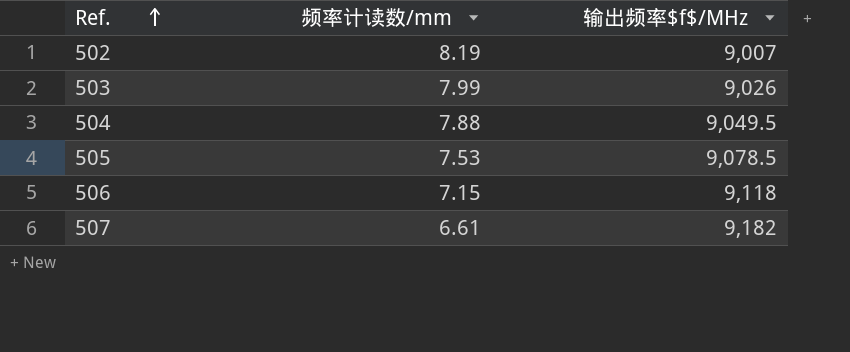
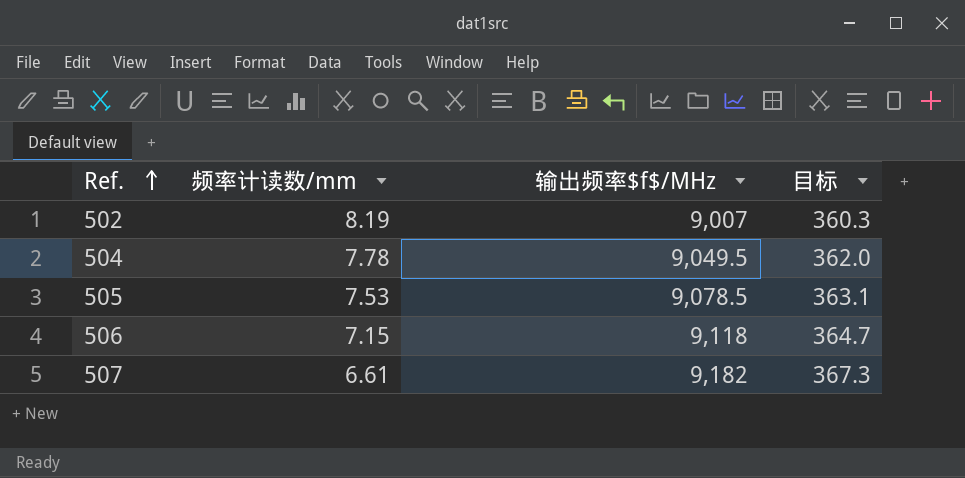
column 目标 | formula: none -> [输出频率$f$/MHz] * 0.04
row 503: 7.99 | 9,026 -> none
504 | 频率计读数/mm: 7.88 -> 7.78

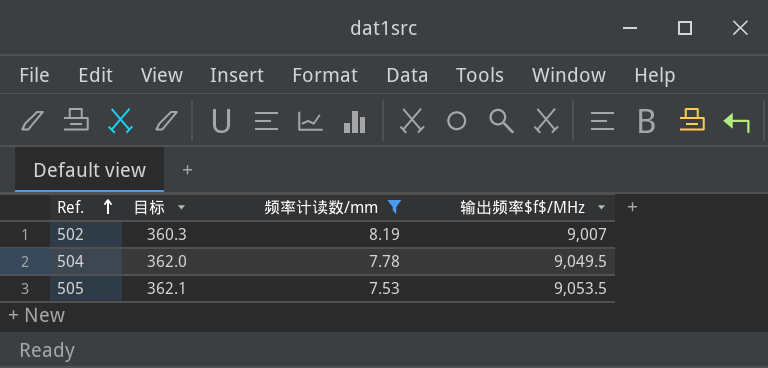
filter: none -> 频率计读数/mm >= 7.53
column 目标 | position: 4 -> 2
505 | 目标: 363.1 -> 362.1
505 | 输出频率$f$/MHz: 9,078.5 -> 9,053.5

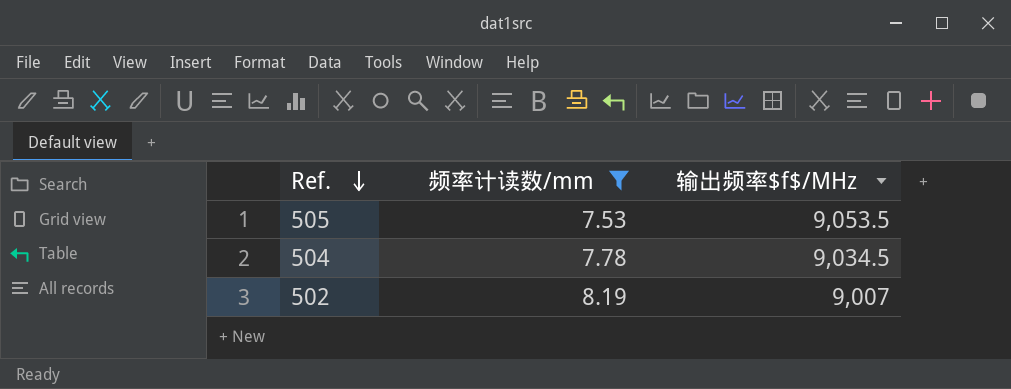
row order: Ref. ascending -> Ref. descending
column 目标 | formula: [输出频率$f$/MHz] * 0.04 -> none
504 | 输出频率$f$/MHz: 9,049.5 -> 9,034.5

